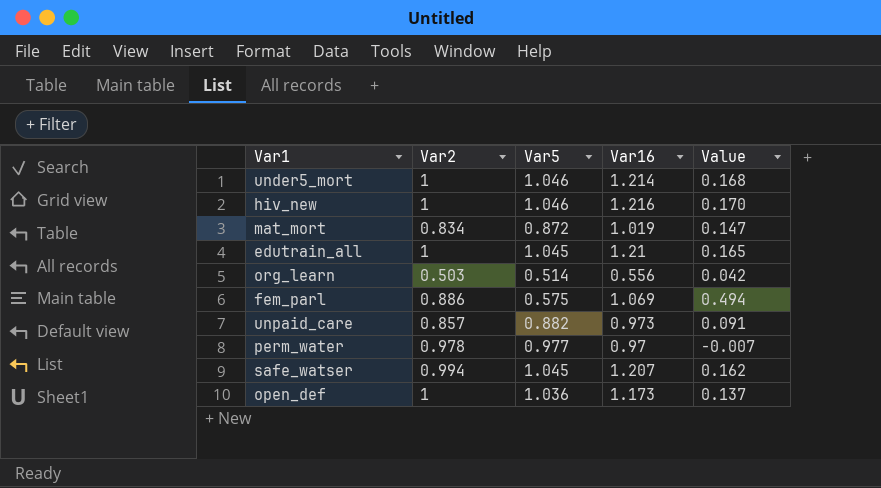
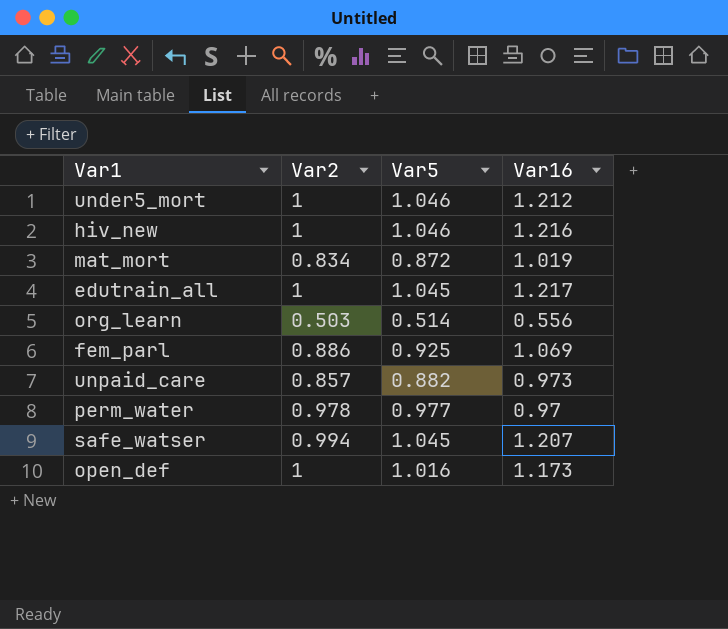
column Value | formula: [Var16] - [Var5] -> none
under5_mort | Var16: 1.214 -> 1.212
edutrain_all | Var16: 1.21 -> 1.217
fem_parl | Var5: 0.575 -> 0.925
open_def | Var5: 1.036 -> 1.016

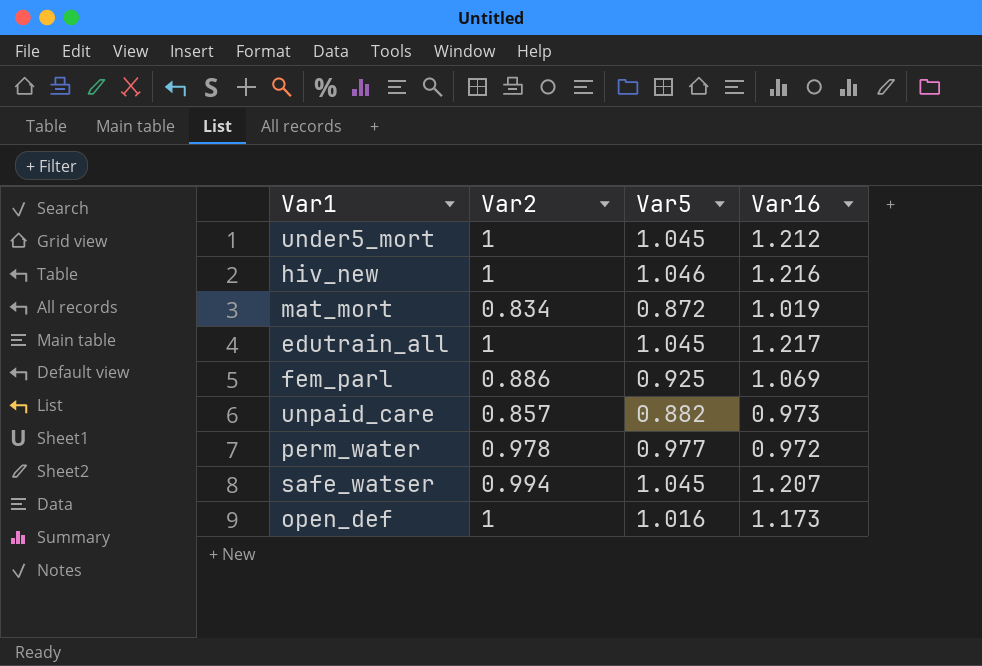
row org_learn: 0.503 | 0.514 | 0.556 -> none
under5_mort | Var5: 1.046 -> 1.045
perm_water | Var16: 0.97 -> 0.972

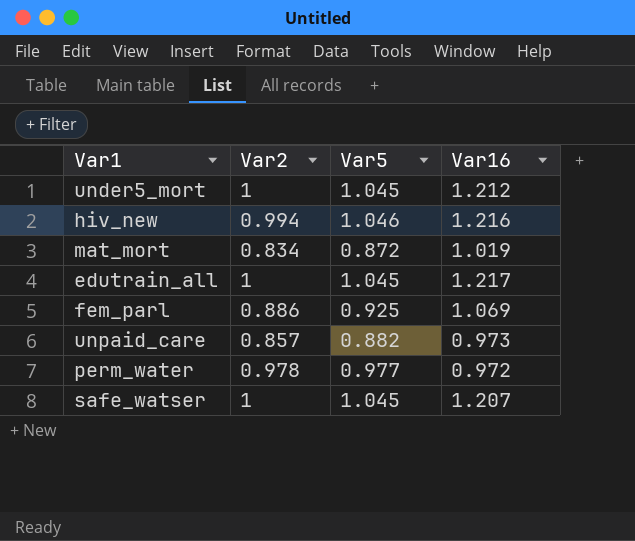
row open_def: 1 | 1.016 | 1.173 -> none
hiv_new | Var2: 1 -> 0.994
safe_watser | Var2: 0.994 -> 1

